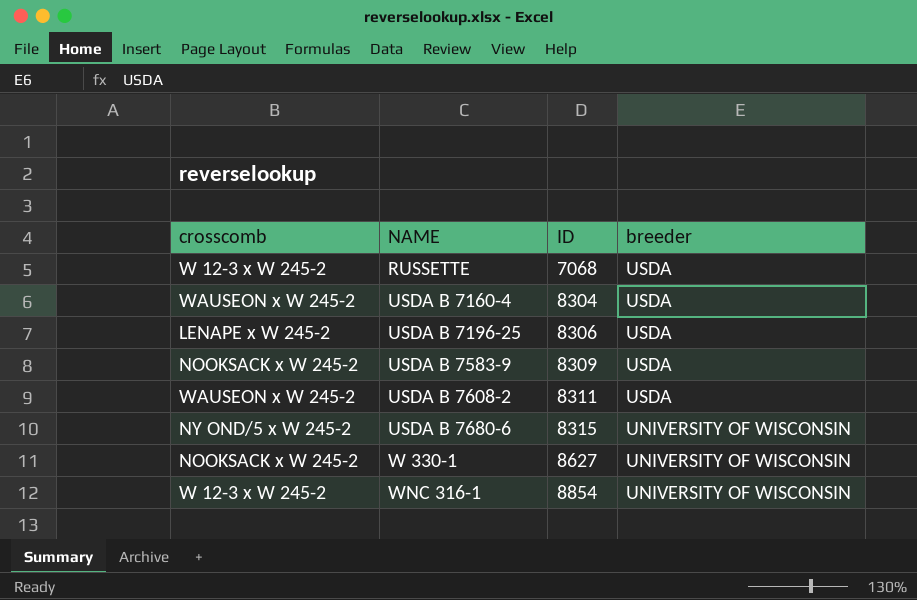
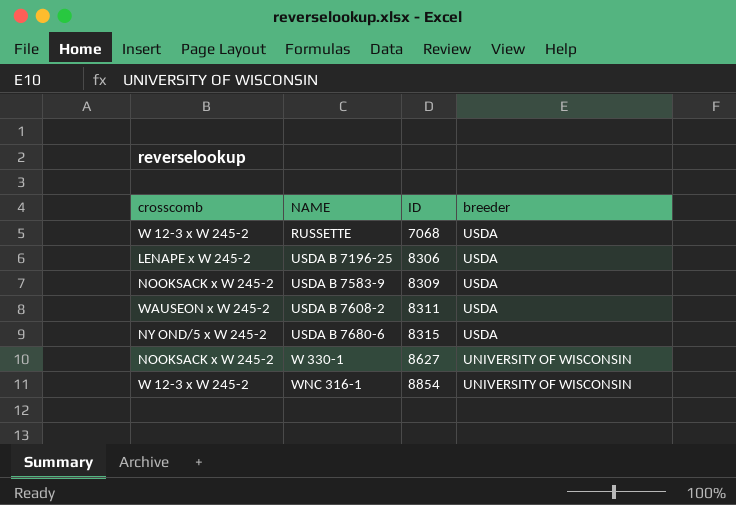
row USDA B 7160-4: WAUSEON x W 245-2 | 8304 | USDA -> none
USDA B 7680-6 | breeder: UNIVERSITY OF WISCONSIN -> USDA

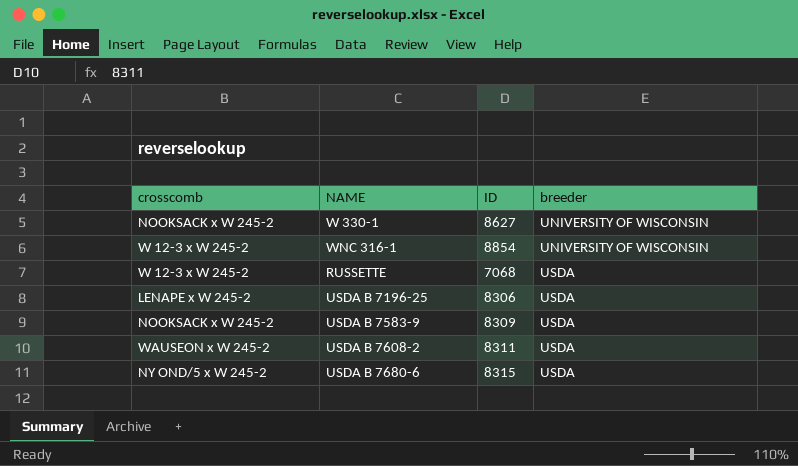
row order: NAME ascending -> breeder ascending

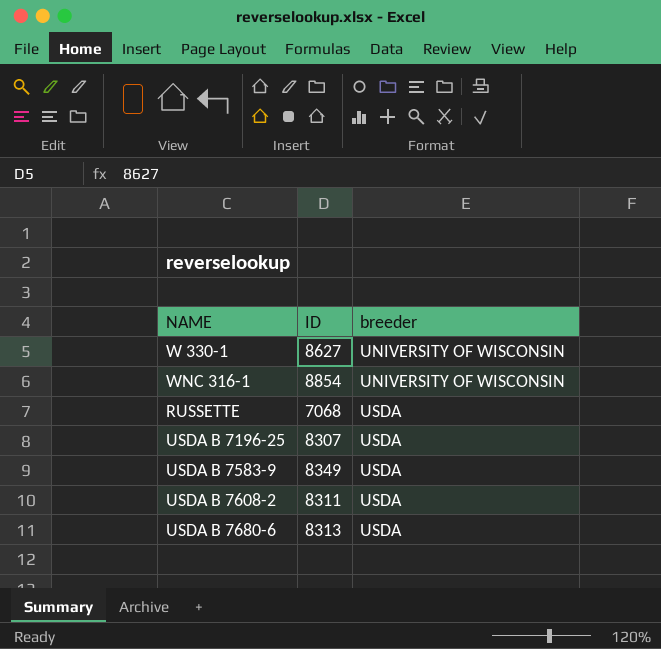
column crosscomb | position: 1 -> none
USDA B 7196-25 | ID: 8306 -> 8307
USDA B 7583-9 | ID: 8309 -> 8349
USDA B 7680-6 | ID: 8315 -> 8313

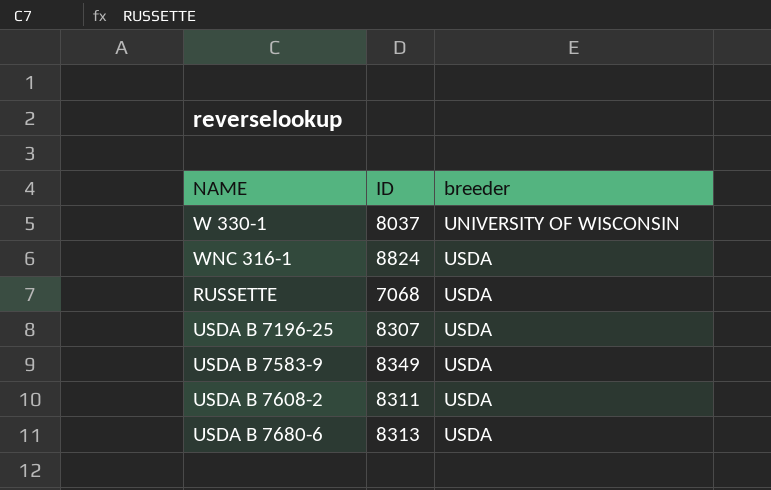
W 330-1 | ID: 8627 -> 8037
WNC 316-1 | ID: 8854 -> 8824
WNC 316-1 | breeder: UNIVERSITY OF WISCONSIN -> USDA

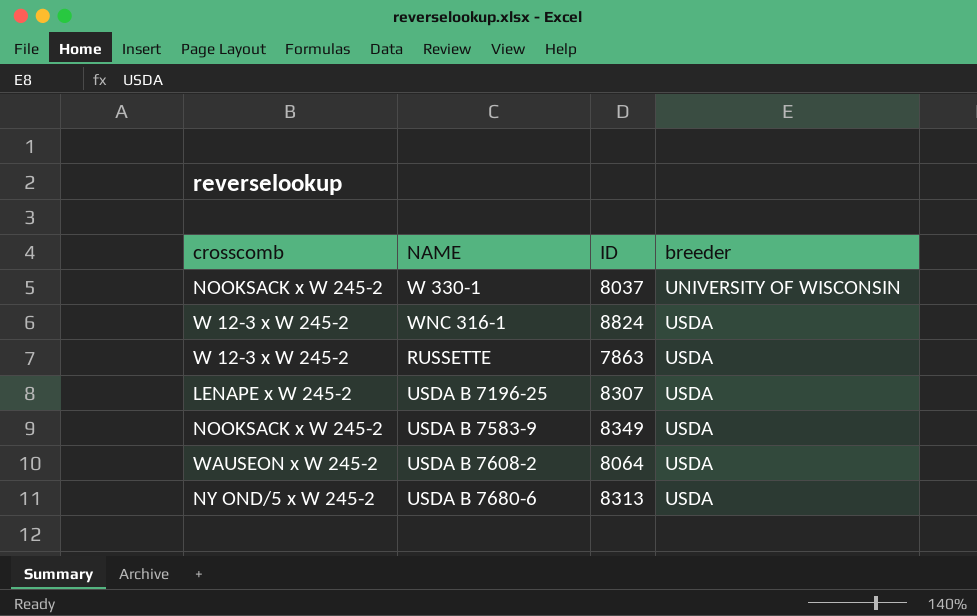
column crosscomb | position: none -> 1
RUSSETTE | ID: 7068 -> 7863
USDA B 7608-2 | ID: 8311 -> 8064

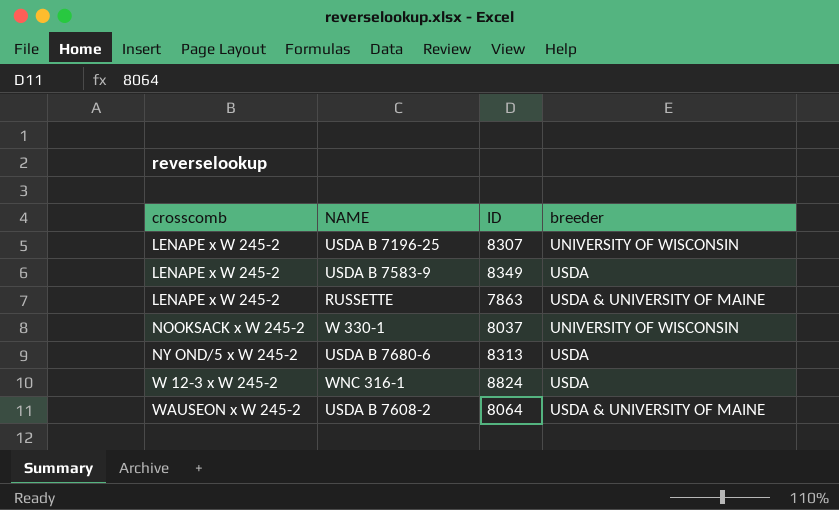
row order: breeder ascending -> crosscomb ascending
USDA B 7196-25 | breeder: USDA -> UNIVERSITY OF WISCONSIN
USDA B 7583-9 | crosscomb: NOOKSACK x W 245-2 -> LENAPE x W 245-2
RUSSETTE | crosscomb: W 12-3 x W 245-2 -> LENAPE x W 245-2
RUSSETTE | breeder: USDA -> USDA & UNIVERSITY OF MAINE
USDA B 7608-2 | breeder: USDA -> USDA & UNIVERSITY OF MAINE

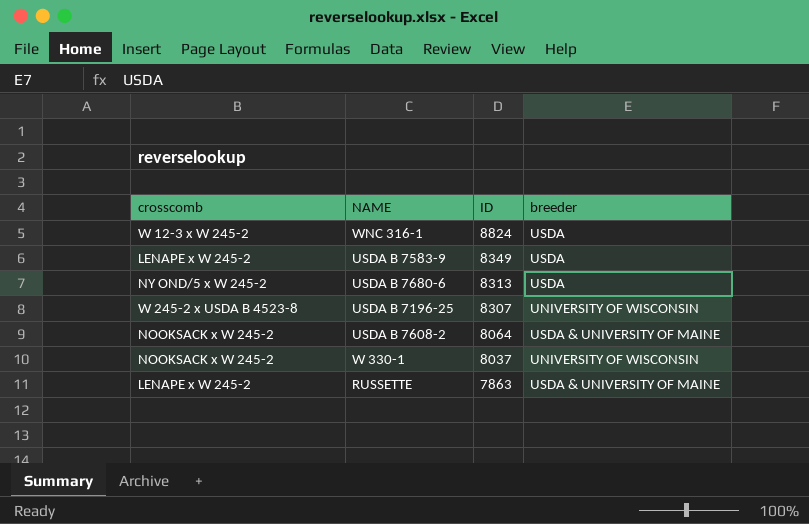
row order: crosscomb ascending -> ID descending
USDA B 7196-25 | crosscomb: LENAPE x W 245-2 -> W 245-2 x USDA B 4523-8
USDA B 7608-2 | crosscomb: WAUSEON x W 245-2 -> NOOKSACK x W 245-2

